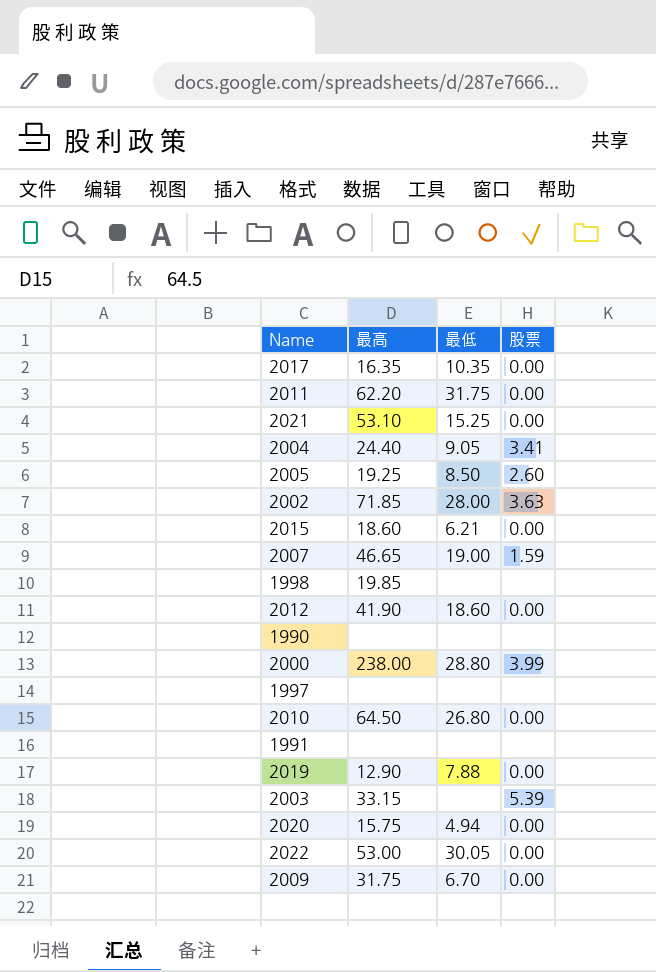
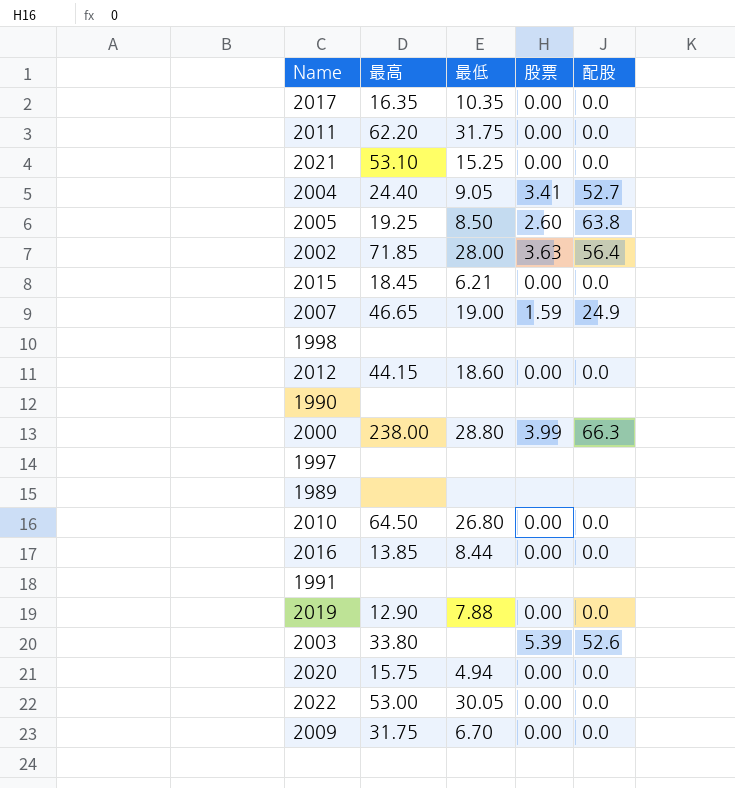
column 配股 | position: none -> 5
2015 | 最高: 18.60 -> 18.45
1998 | 最高: 19.85 -> none
2012 | 最高: 41.90 -> 44.15
row 1989: none -> none | none | none | none
row 2016: none -> 13.85 | 8.44 | 0.00 | 0.0
2003 | 最高: 33.15 -> 33.80

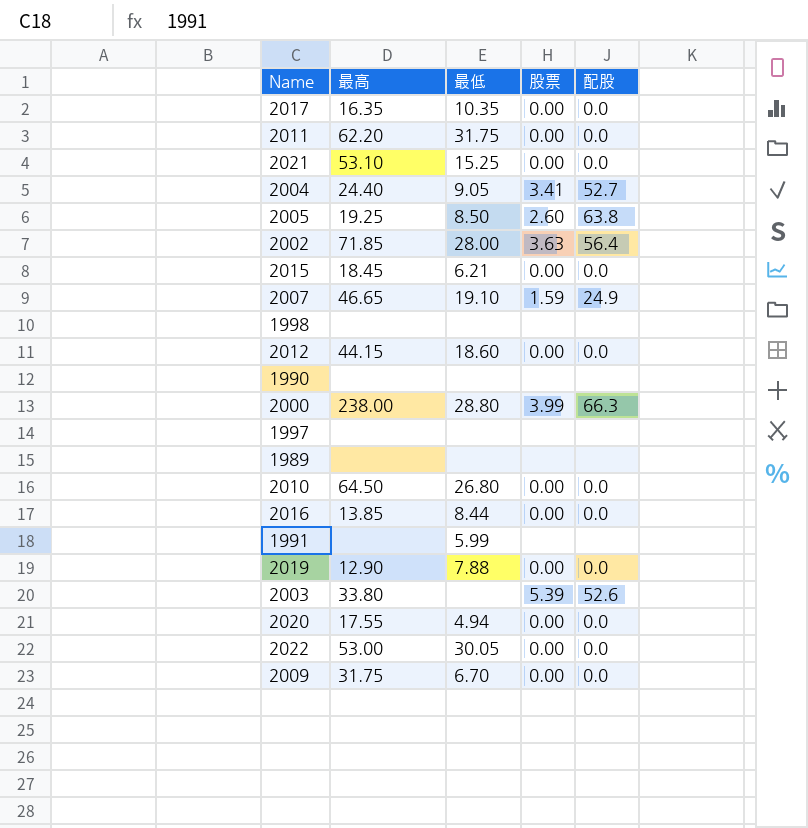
2007 | 最低: 19.00 -> 19.10
1991 | 最低: none -> 5.99
2020 | 最高: 15.75 -> 17.55

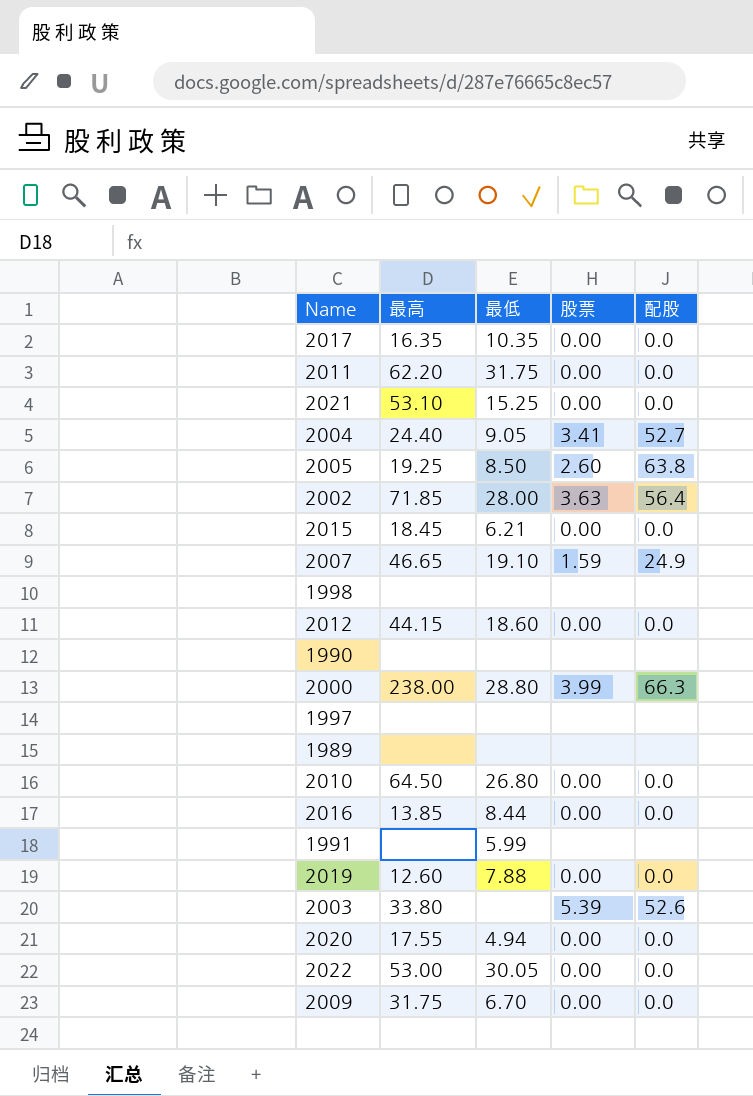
2019 | 最高: 12.90 -> 12.60

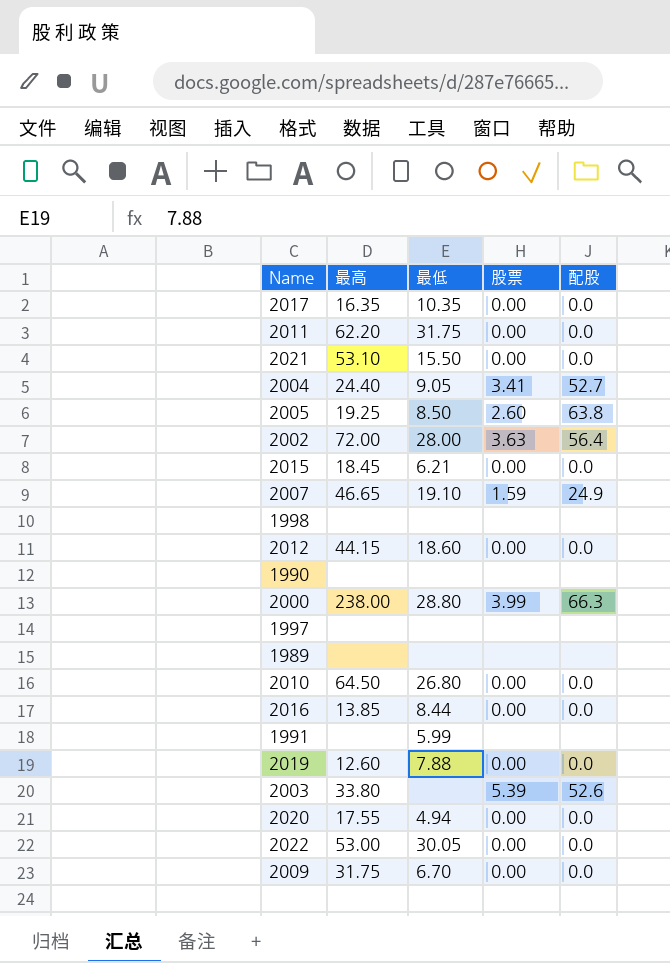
2021 | 最低: 15.25 -> 15.50
2002 | 最高: 71.85 -> 72.00

